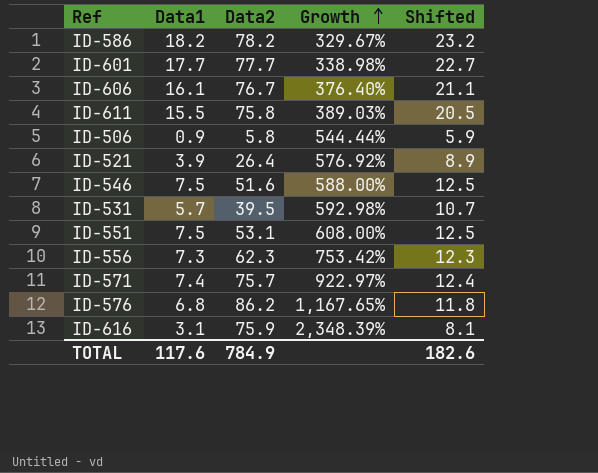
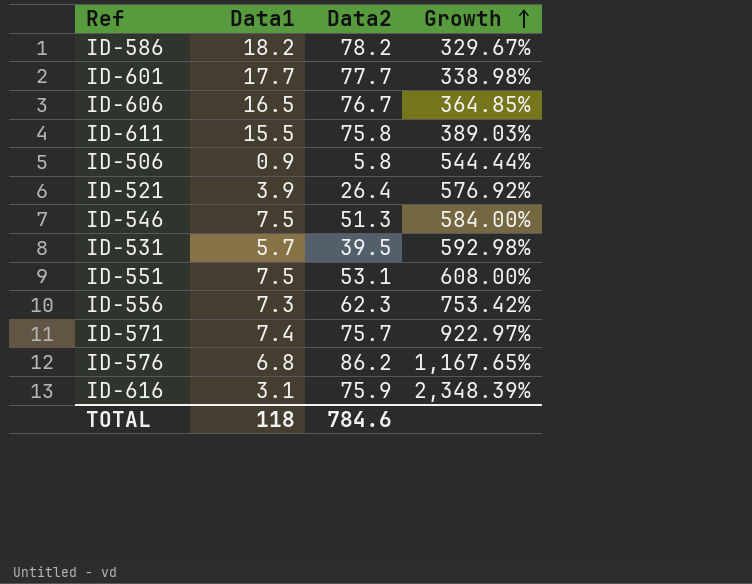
column Shifted | formula: [Data1] + 5 -> none
ID-606 | Data1: 16.1 -> 16.5
ID-606 | Growth: 376.40% -> 364.85%
ID-546 | Data2: 51.6 -> 51.3
ID-546 | Growth: 588.00% -> 584.00%
TOTAL | Data1: 117.6 -> 118
TOTAL | Data2: 784.9 -> 784.6

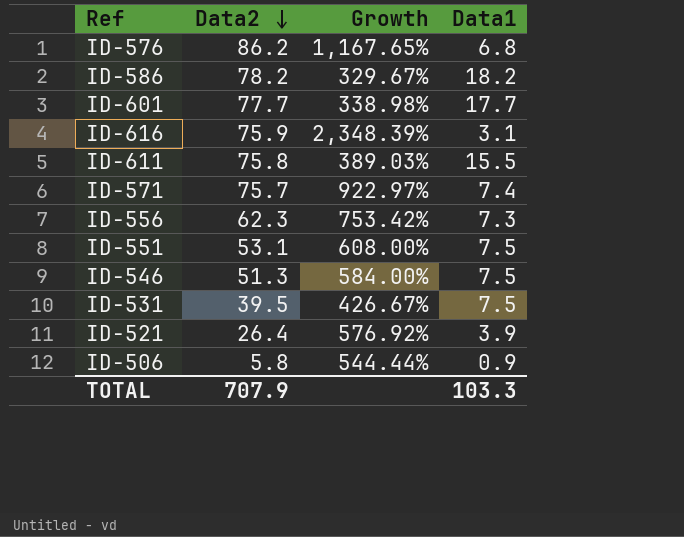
row order: Growth ascending -> Data2 descending
column Data1 | position: 2 -> 4
row ID-606: 16.5 | 76.7 | 364.85% -> none
ID-531 | Growth: 592.98% -> 426.67%
ID-531 | Data1: 5.7 -> 7.5
TOTAL | Data2: 784.6 -> 707.9
TOTAL | Data1: 118 -> 103.3

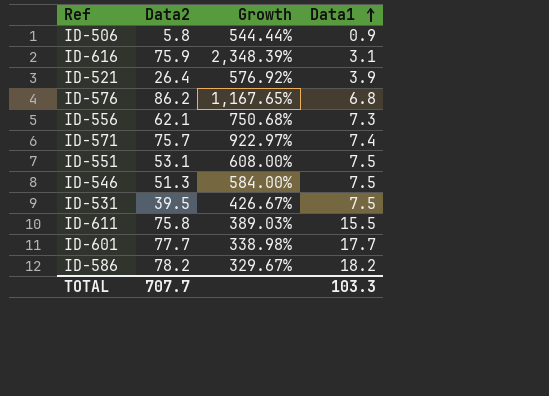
row order: Data2 descending -> Data1 ascending
ID-556 | Data2: 62.3 -> 62.1
ID-556 | Growth: 753.42% -> 750.68%
TOTAL | Data2: 707.9 -> 707.7

